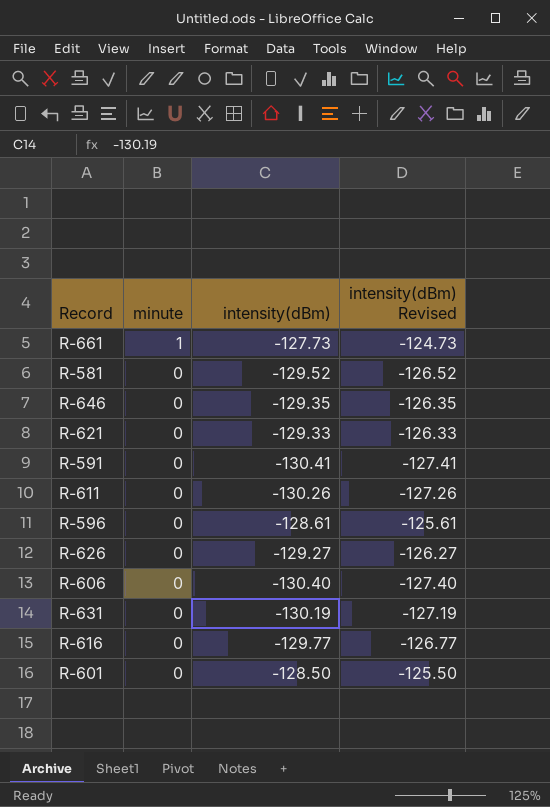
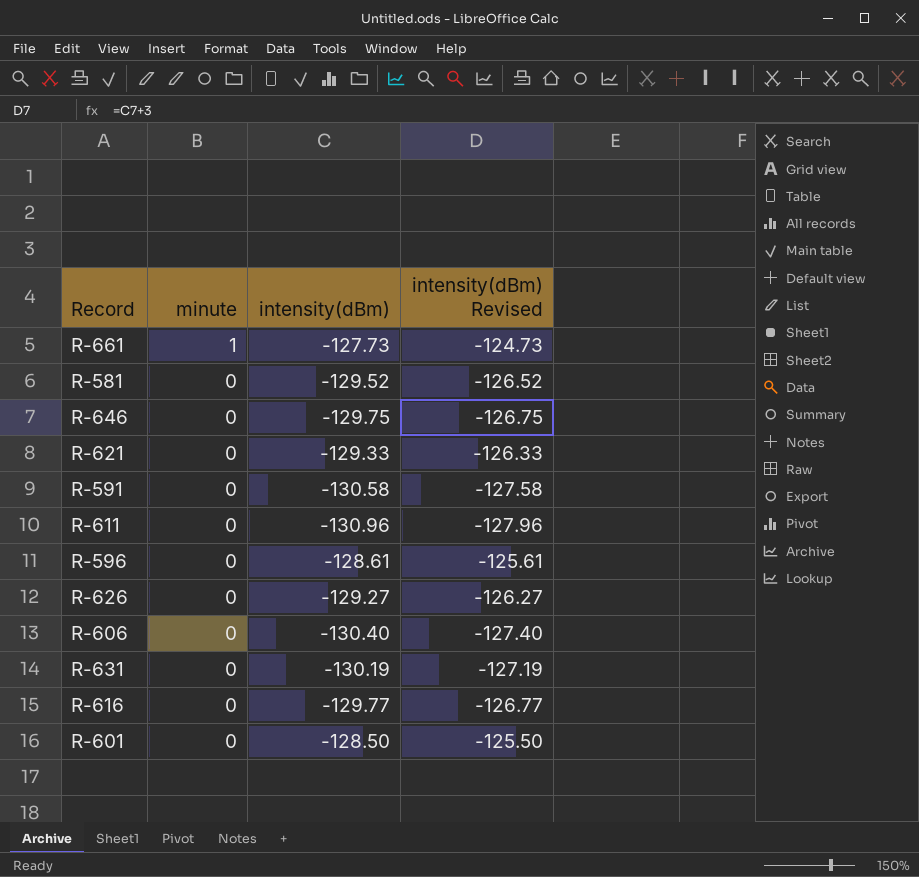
R-646 | intensity(dBm): -129.35 -> -129.75
R-646 | intensity(dBm) Revised: -126.35 -> -126.75
R-591 | intensity(dBm): -130.41 -> -130.58
R-591 | intensity(dBm) Revised: -127.41 -> -127.58
R-611 | intensity(dBm): -130.26 -> -130.96
R-611 | intensity(dBm) Revised: -127.26 -> -127.96

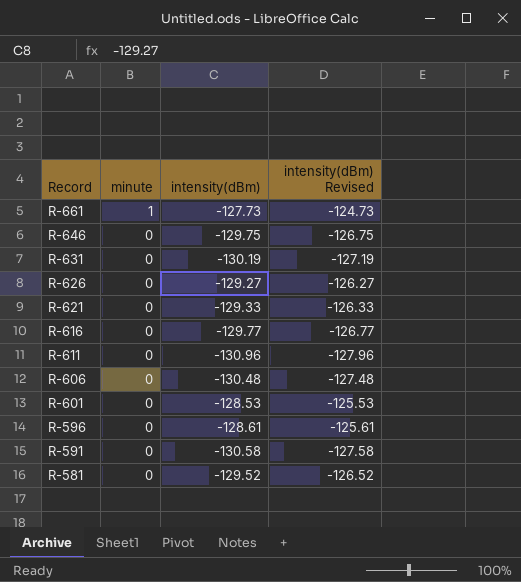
row order: minute descending -> Record descending
R-606 | intensity(dBm): -130.40 -> -130.48
R-606 | intensity(dBm) Revised: -127.40 -> -127.48
R-601 | intensity(dBm): -128.50 -> -128.53
R-601 | intensity(dBm) Revised: -125.50 -> -125.53

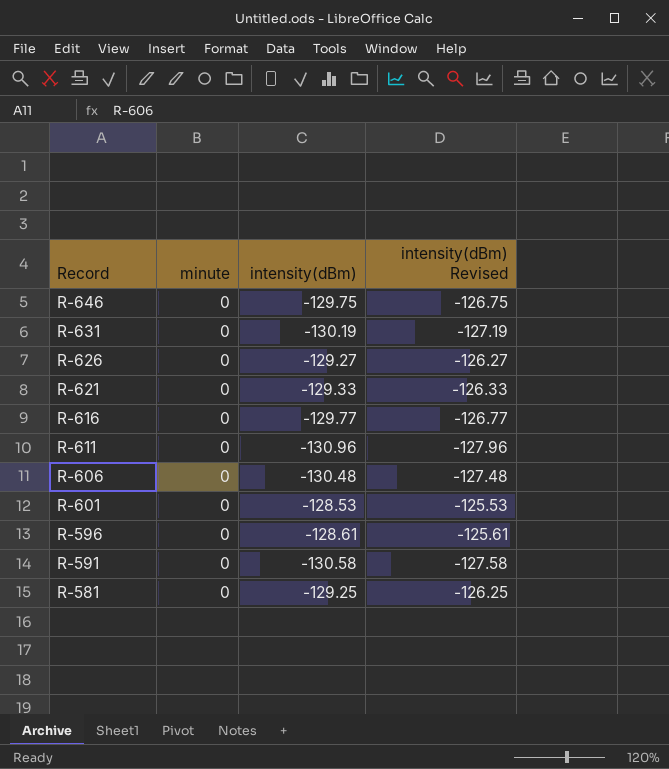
row R-661: 1 | -127.73 | -124.73 -> none
R-581 | intensity(dBm): -129.52 -> -129.25
R-581 | intensity(dBm) Revised: -126.52 -> -126.25

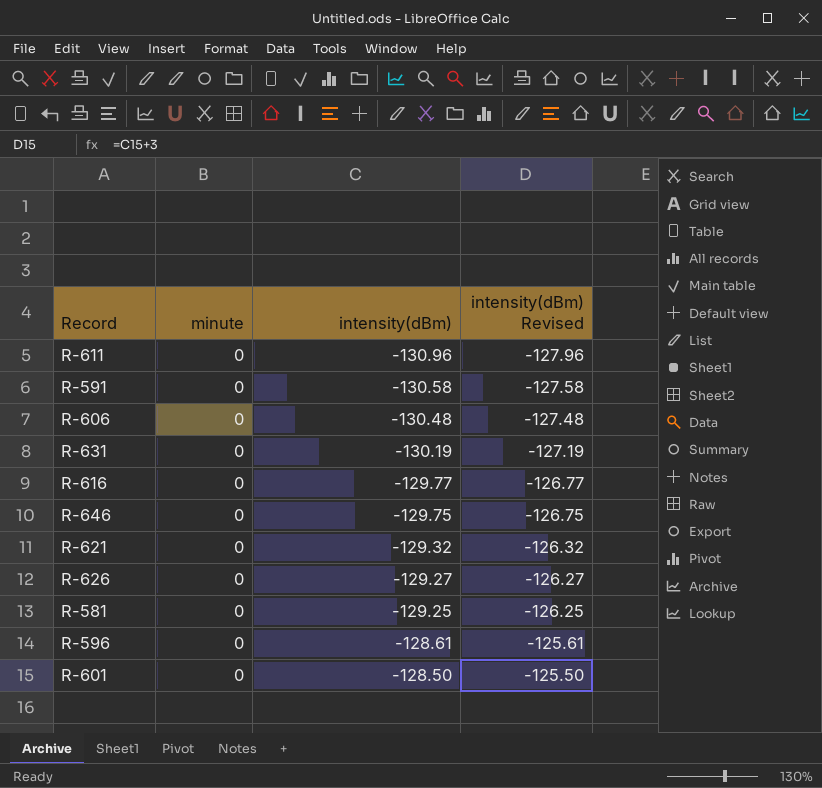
row order: Record descending -> intensity(dBm) ascending
R-621 | intensity(dBm): -129.33 -> -129.32
R-621 | intensity(dBm) Revised: -126.33 -> -126.32
R-601 | intensity(dBm): -128.53 -> -128.50
R-601 | intensity(dBm) Revised: -125.53 -> -125.50

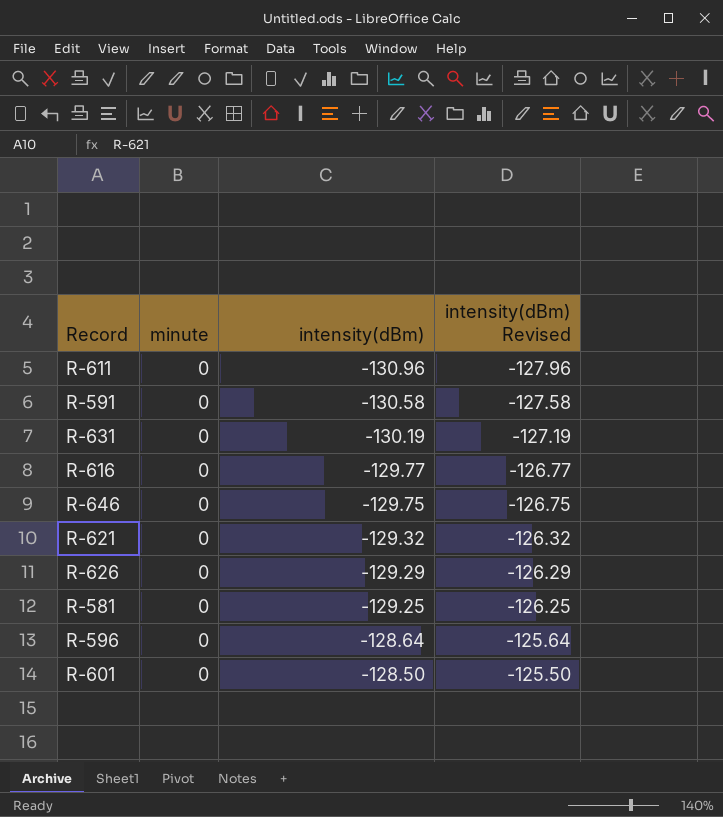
row R-606: 0 | -130.48 | -127.48 -> none
R-626 | intensity(dBm): -129.27 -> -129.29
R-626 | intensity(dBm) Revised: -126.27 -> -126.29
R-596 | intensity(dBm): -128.61 -> -128.64
R-596 | intensity(dBm) Revised: -125.61 -> -125.64

